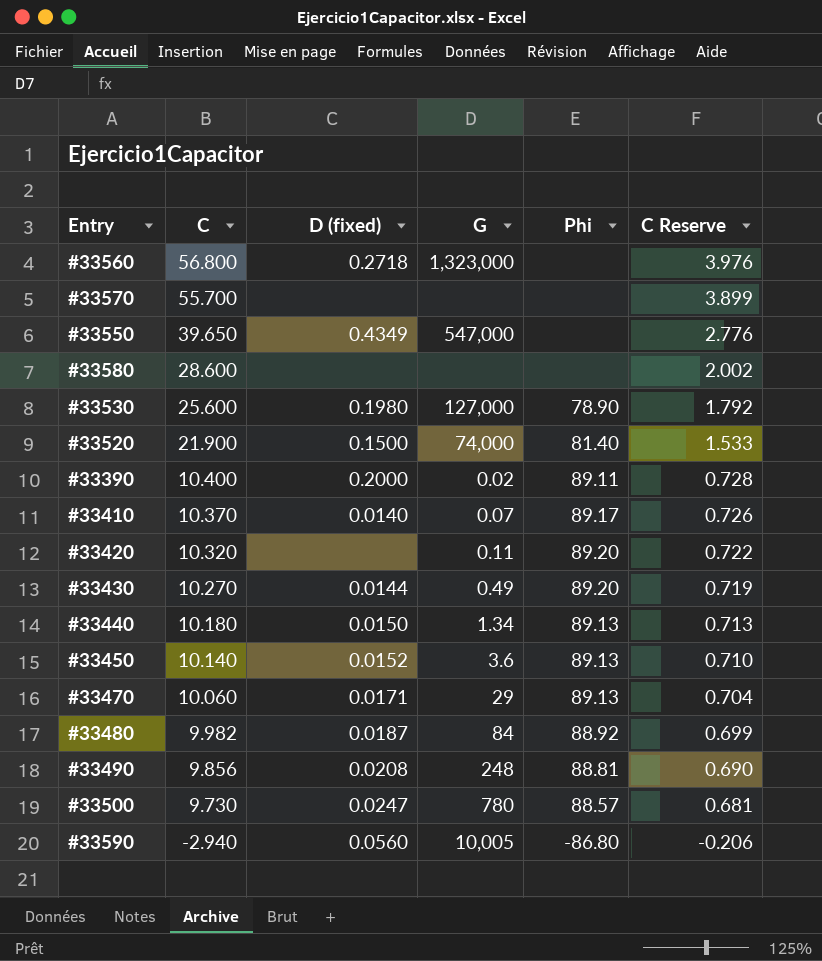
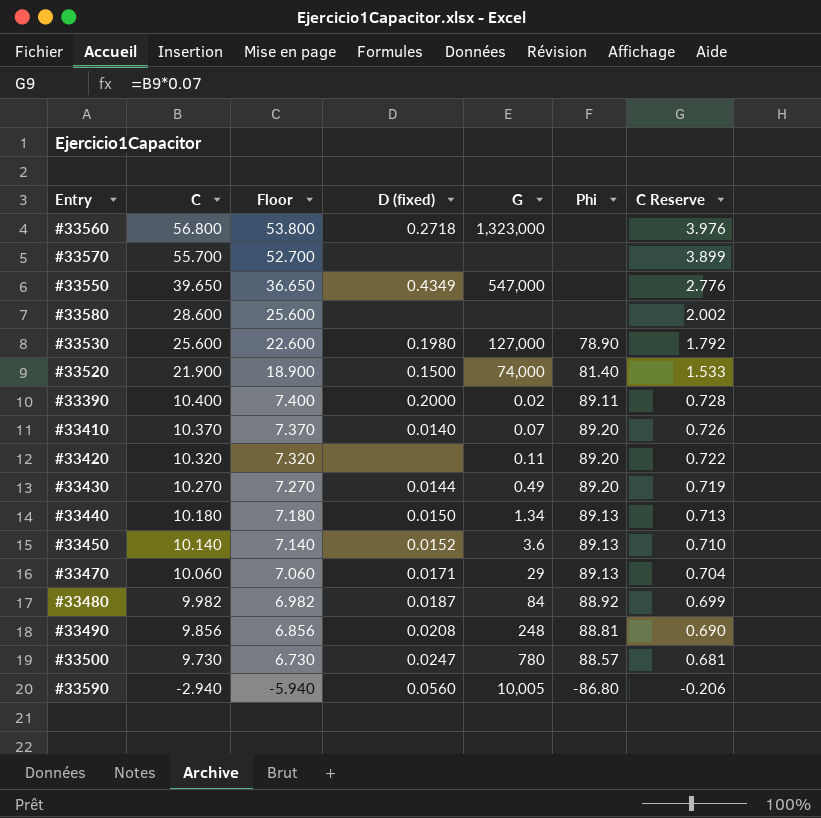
column Floor | formula: none -> [C] - 3
#33410 | Phi: 89.17 -> 89.20

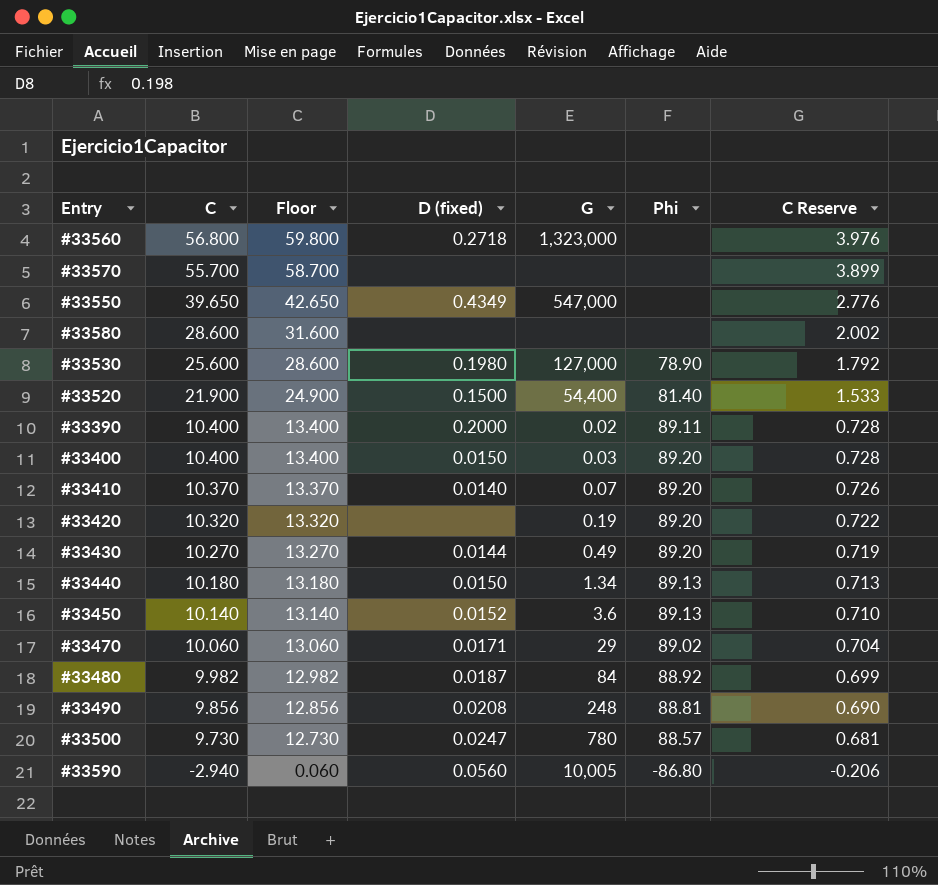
column Floor | formula: [C] - 3 -> [C] + 3
#33520 | G: 74,000 -> 54,400
row #33400: none -> 10.400 | 13.400 | 0.0150 | 0.03 | 89.20 | 0.728
#33420 | G: 0.11 -> 0.19
#33470 | Phi: 89.13 -> 89.02

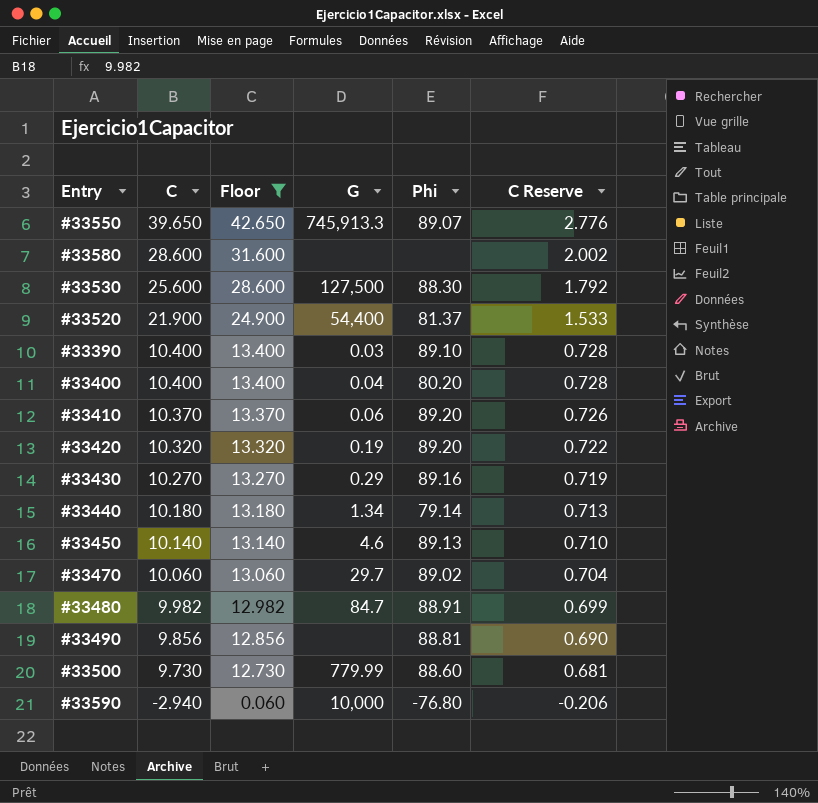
filter: none -> Floor <= 42.650
column D (fixed) | position: 4 -> none
#33550 | G: 547,000 -> 745,913.3
#33550 | Phi: none -> 89.07
#33530 | G: 127,000 -> 127,500
#33530 | Phi: 78.90 -> 88.30
#33520 | Phi: 81.40 -> 81.37
#33390 | G: 0.02 -> 0.03
#33390 | Phi: 89.11 -> 89.10
#33400 | G: 0.03 -> 0.04
#33400 | Phi: 89.20 -> 80.20
#33410 | G: 0.07 -> 0.06
#33430 | G: 0.49 -> 0.29
#33430 | Phi: 89.20 -> 89.16
#33440 | Phi: 89.13 -> 79.14
#33450 | G: 3.6 -> 4.6
#33470 | G: 29 -> 29.7
#33480 | G: 84 -> 84.7
#33480 | Phi: 88.92 -> 88.91
#33490 | G: 248 -> none
#33500 | G: 780 -> 779.99
#33500 | Phi: 88.57 -> 88.60
#33590 | G: 10,005 -> 10,000
#33590 | Phi: -86.80 -> -76.80

